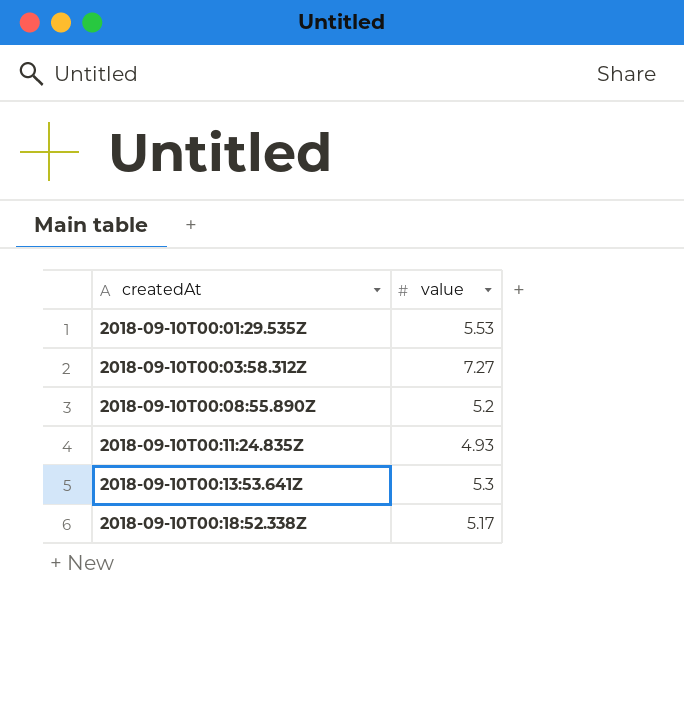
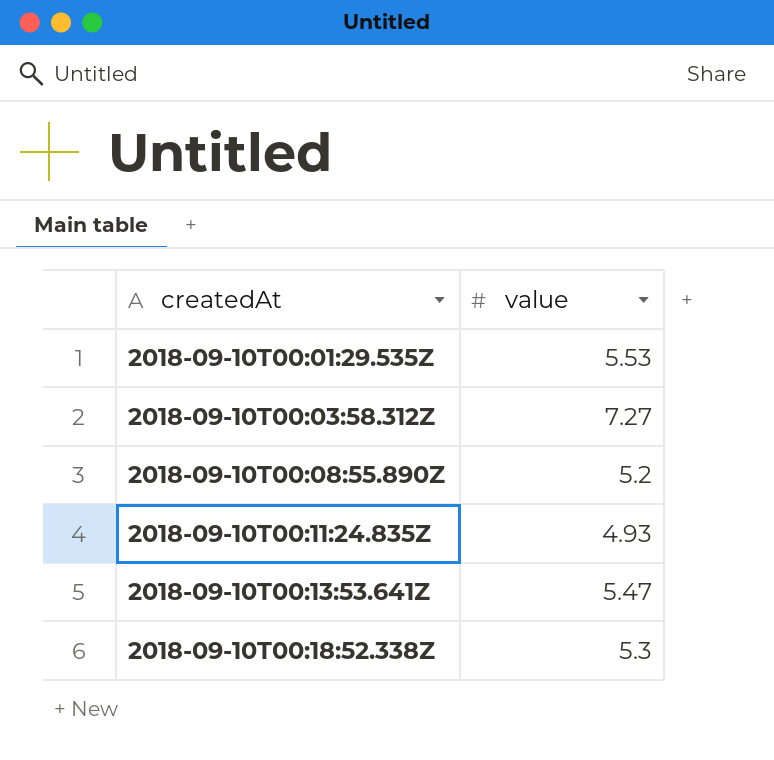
2018-09-10T00:13:53.641Z | value: 5.3 -> 5.47
2018-09-10T00:18:52.338Z | value: 5.17 -> 5.3

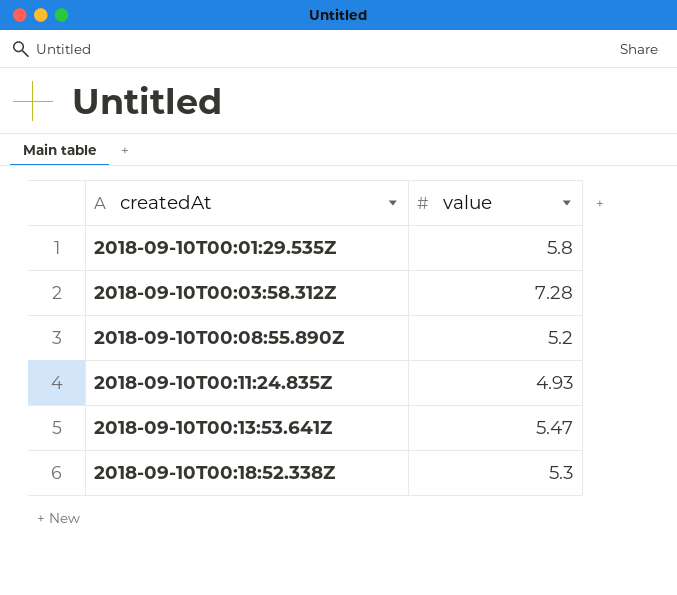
2018-09-10T00:01:29.535Z | value: 5.53 -> 5.8
2018-09-10T00:03:58.312Z | value: 7.27 -> 7.28

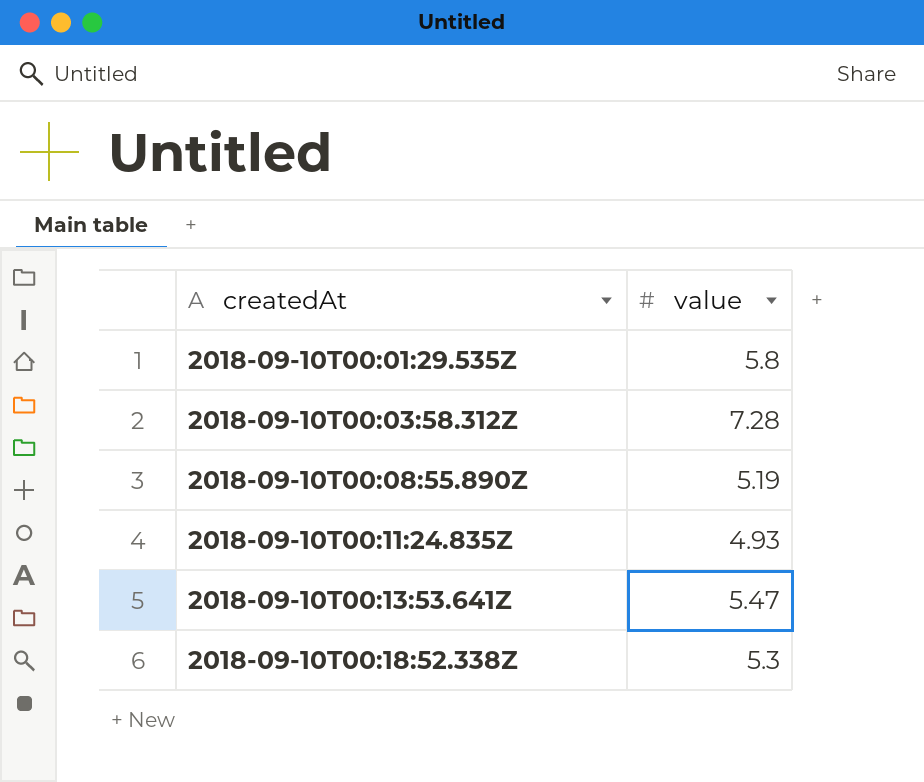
2018-09-10T00:08:55.890Z | value: 5.2 -> 5.19

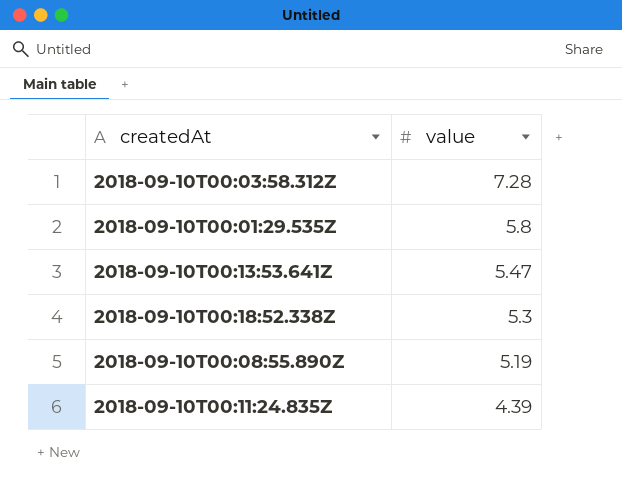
row order: createdAt ascending -> value descending
2018-09-10T00:11:24.835Z | value: 4.93 -> 4.39

